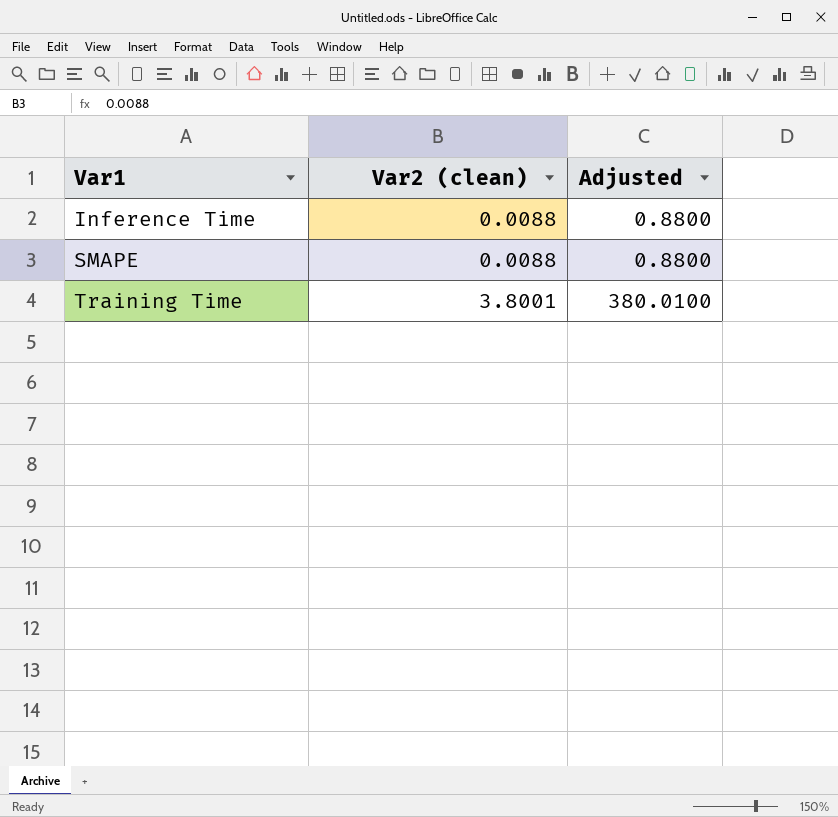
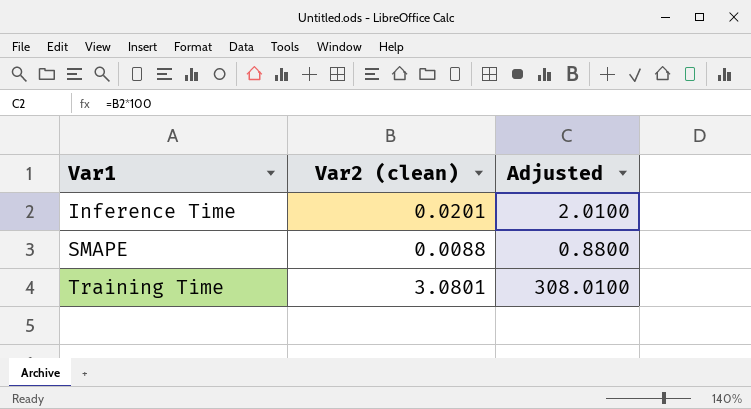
Inference Time | Var2 (clean): 0.0088 -> 0.0201
Inference Time | Adjusted: 0.8800 -> 2.0100
Training Time | Var2 (clean): 3.8001 -> 3.0801
Training Time | Adjusted: 380.0100 -> 308.0100

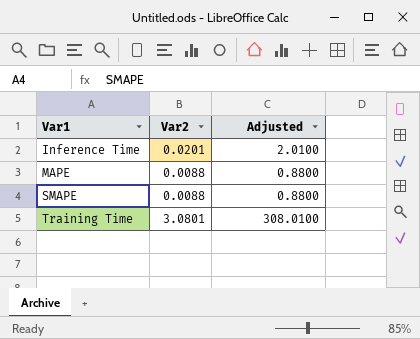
column name: Var2 (clean) -> Var2
row MAPE: none -> 0.0088 | 0.8800

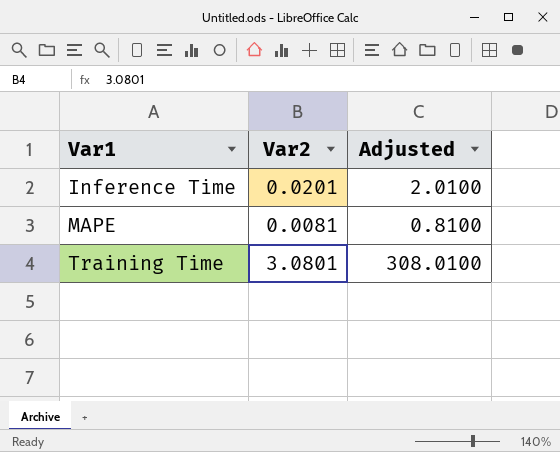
row SMAPE: 0.0088 | 0.8800 -> none
MAPE | Var2: 0.0088 -> 0.0081
MAPE | Adjusted: 0.8800 -> 0.8100

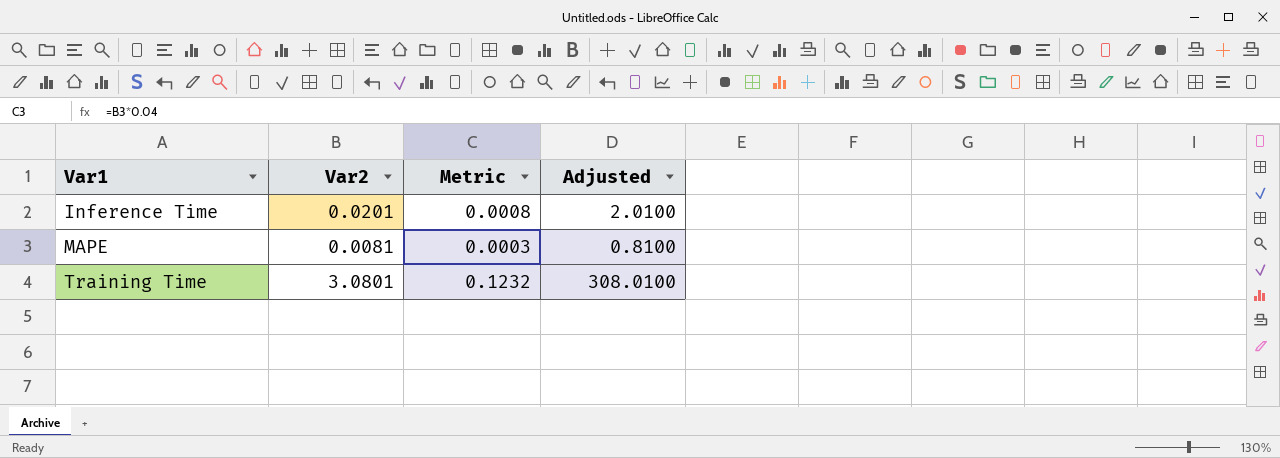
column Metric | formula: none -> [Var2] * 0.04

